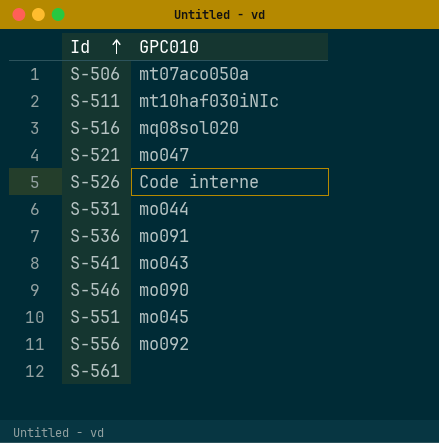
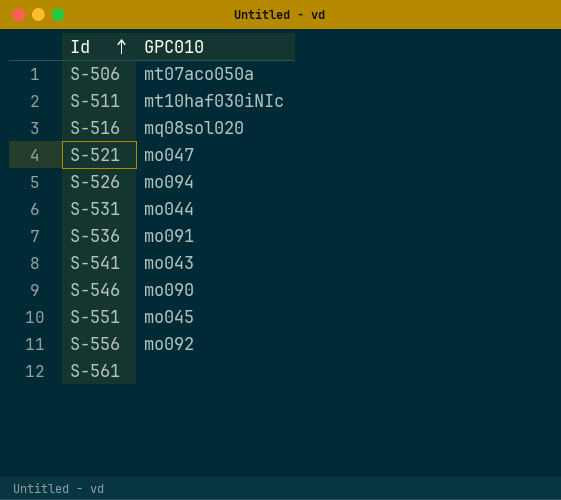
S-526 | GPC010: Code interne -> mo094

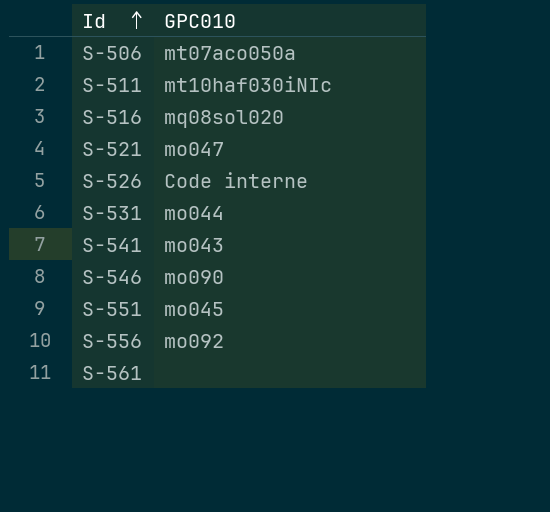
row S-536: mo091 -> none
S-526 | GPC010: mo094 -> Code interne

